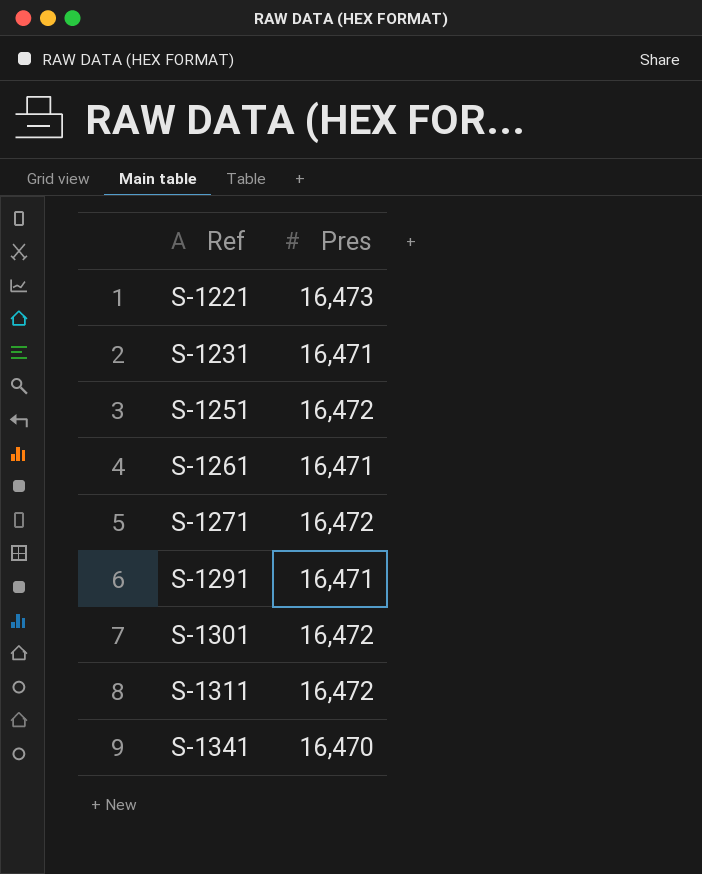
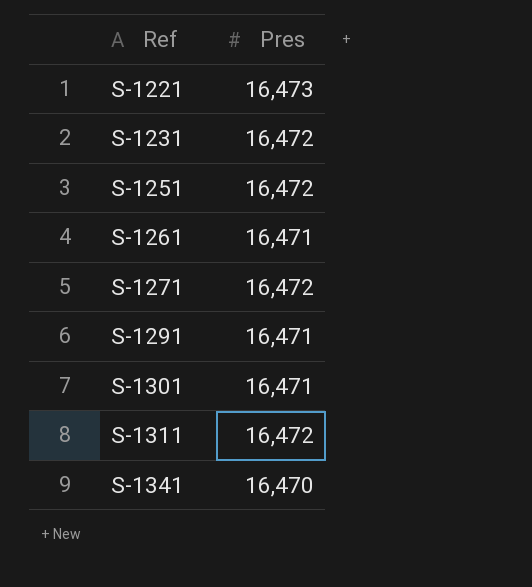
S-1231 | Pres: 16,471 -> 16,472
S-1301 | Pres: 16,472 -> 16,471

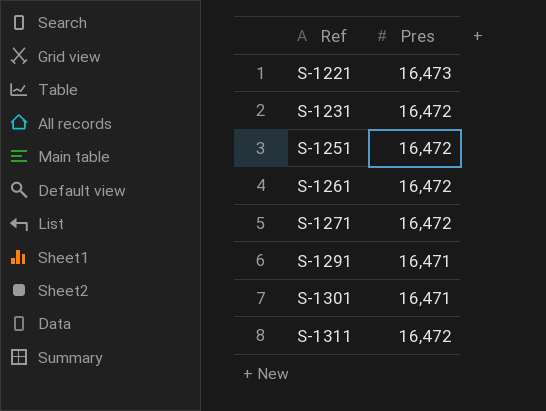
row S-1341: 16,470 -> none
S-1261 | Pres: 16,471 -> 16,472

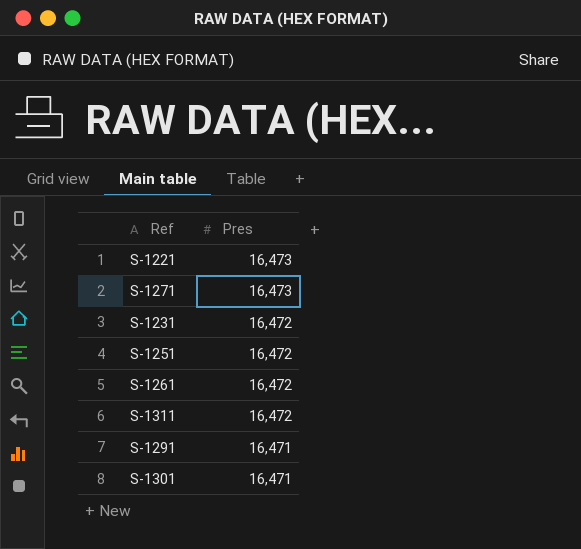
row order: Ref ascending -> Pres descending
S-1271 | Pres: 16,472 -> 16,473

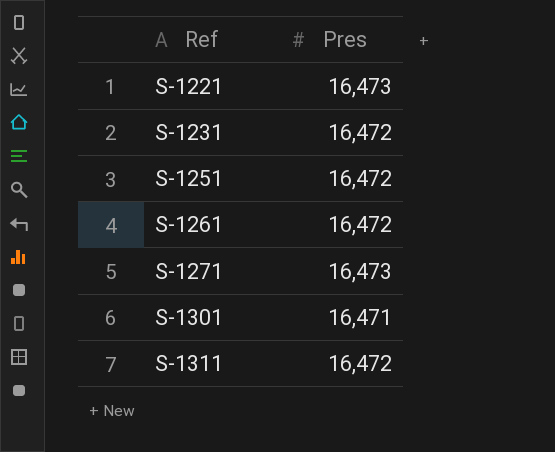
row order: Pres descending -> Ref ascending
row S-1291: 16,471 -> none

